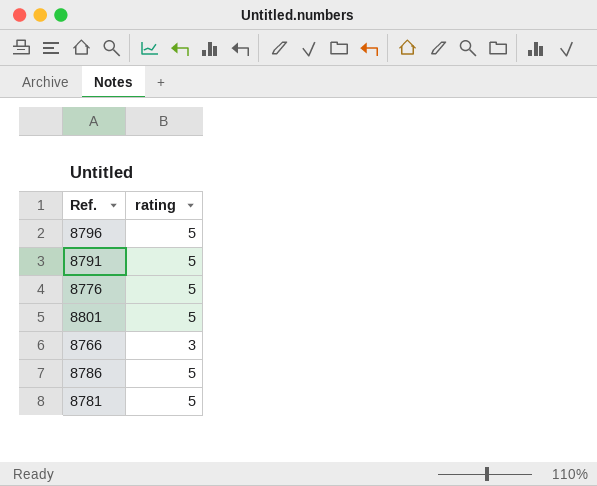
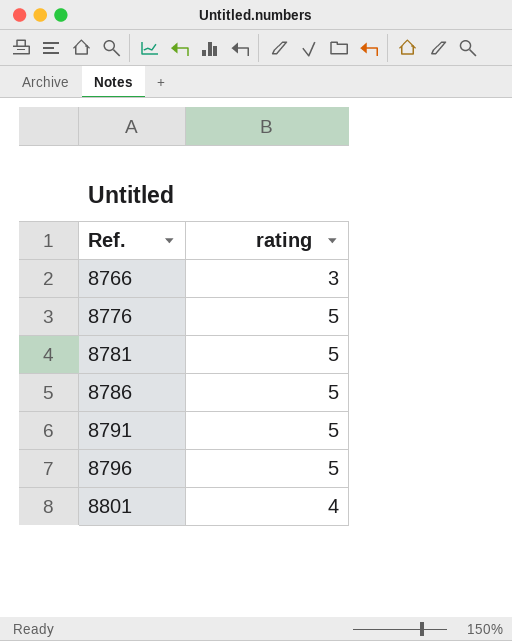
row order: none -> Ref. ascending
8801 | rating: 5 -> 4

